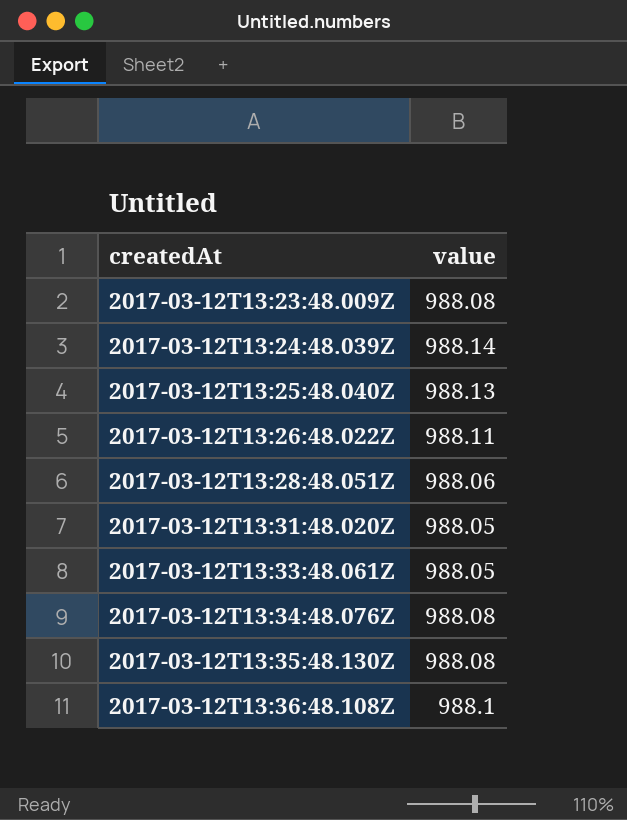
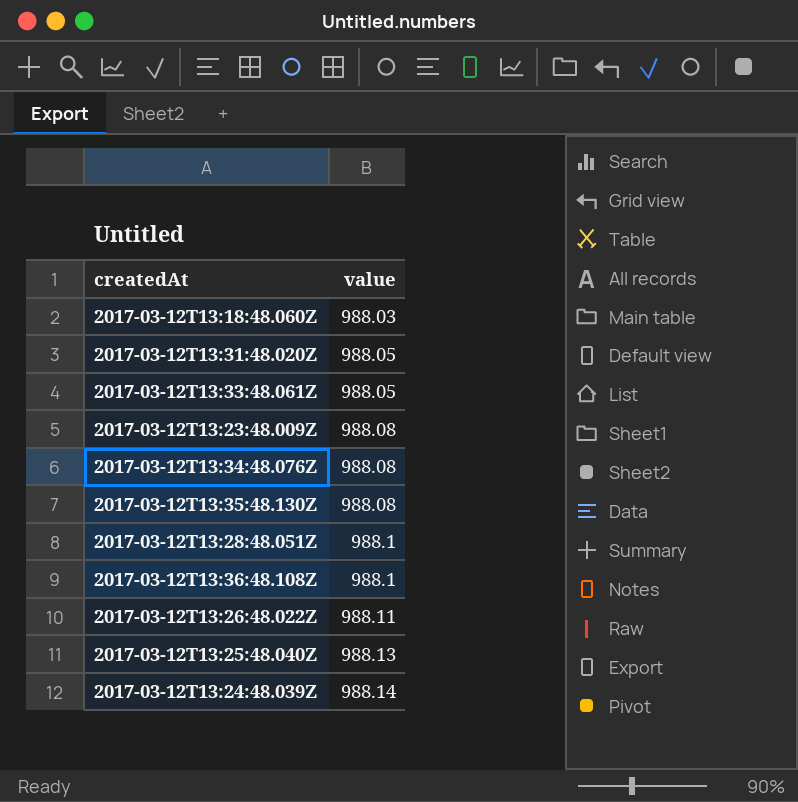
row order: createdAt ascending -> value ascending
row 2017-03-12T13:18:48.060Z: none -> 988.03
2017-03-12T13:28:48.051Z | value: 988.06 -> 988.1

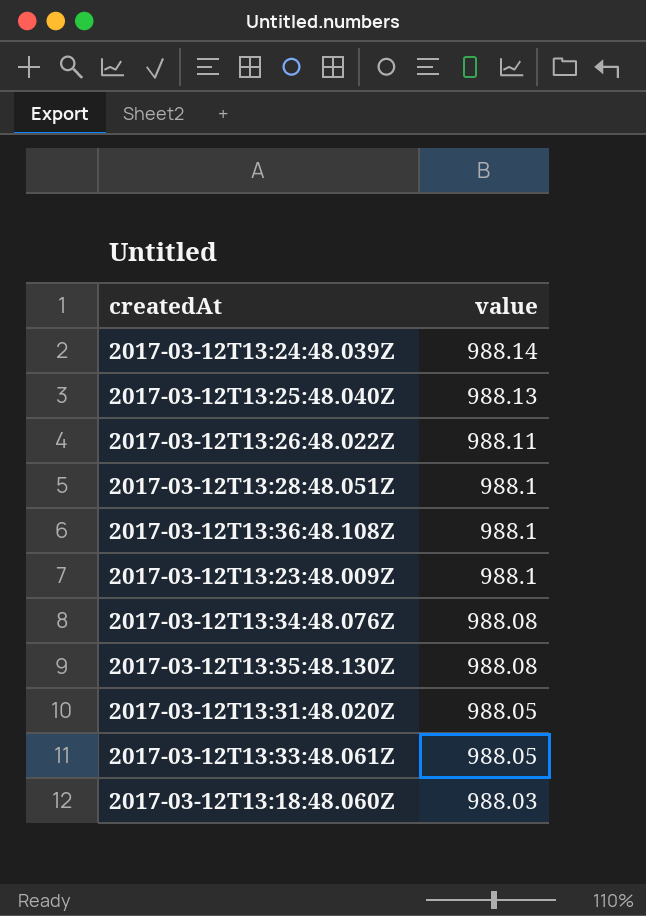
row order: value ascending -> value descending
2017-03-12T13:23:48.009Z | value: 988.08 -> 988.1

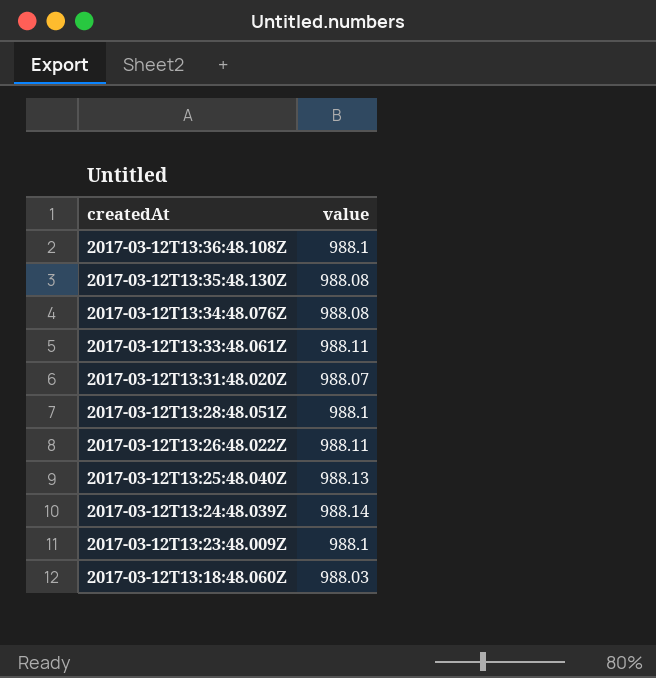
row order: value descending -> createdAt descending
2017-03-12T13:33:48.061Z | value: 988.05 -> 988.11
2017-03-12T13:31:48.020Z | value: 988.05 -> 988.07

